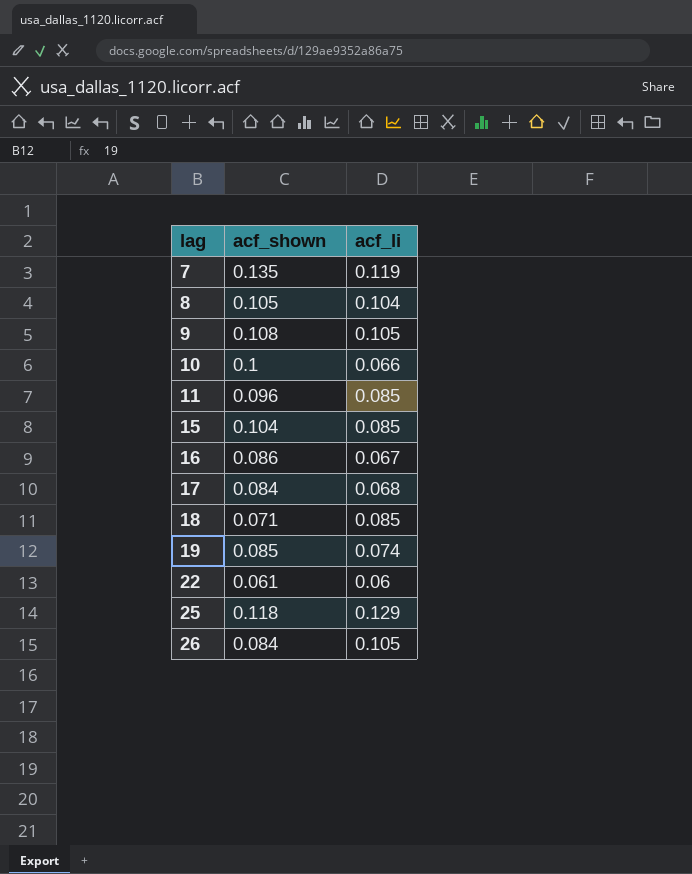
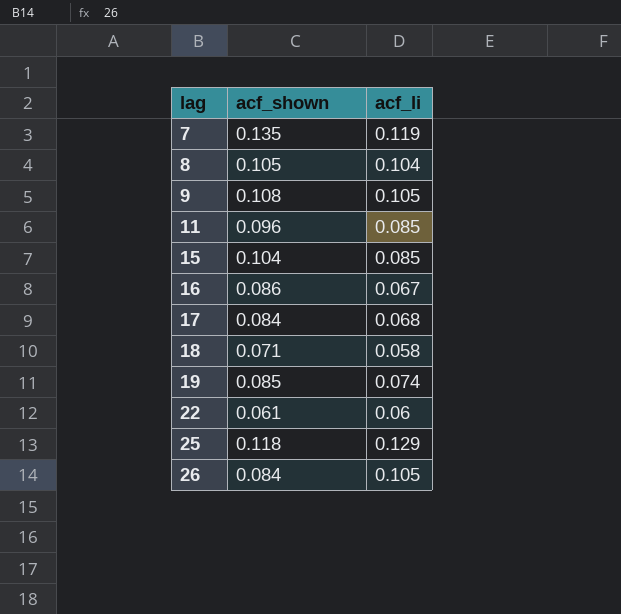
row 10: 0.1 | 0.066 -> none
18 | acf_li: 0.085 -> 0.058

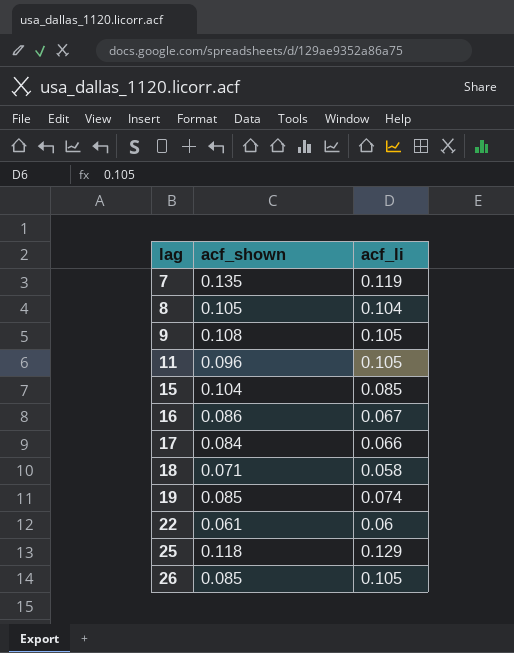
11 | acf_li: 0.085 -> 0.105
17 | acf_li: 0.068 -> 0.066
26 | acf_shown: 0.084 -> 0.085

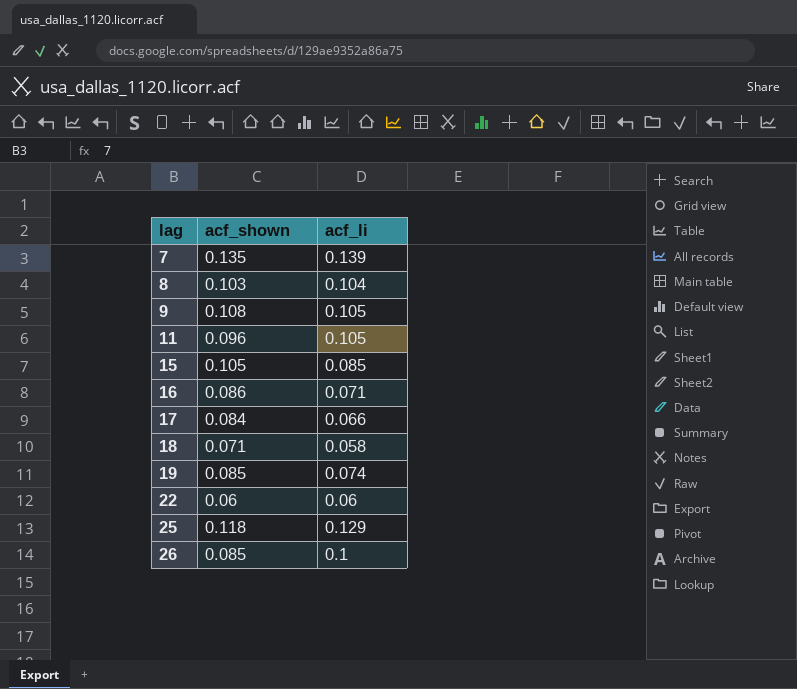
7 | acf_li: 0.119 -> 0.139
8 | acf_shown: 0.105 -> 0.103
15 | acf_shown: 0.104 -> 0.105
16 | acf_li: 0.067 -> 0.071
22 | acf_shown: 0.061 -> 0.06
26 | acf_li: 0.105 -> 0.1

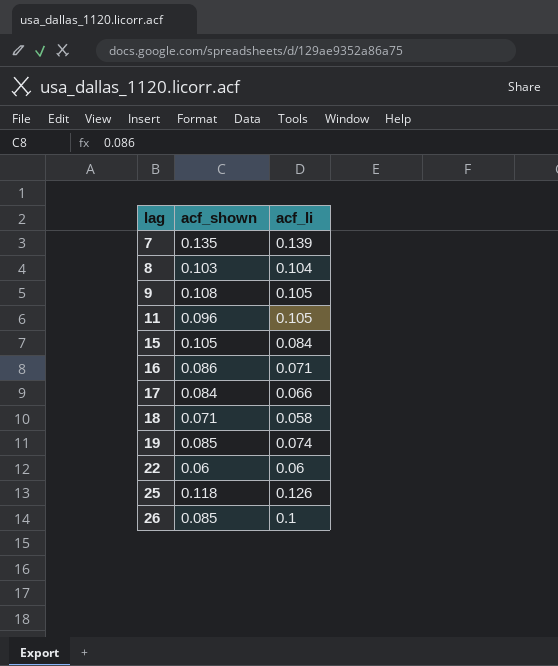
15 | acf_li: 0.085 -> 0.084
25 | acf_li: 0.129 -> 0.126

